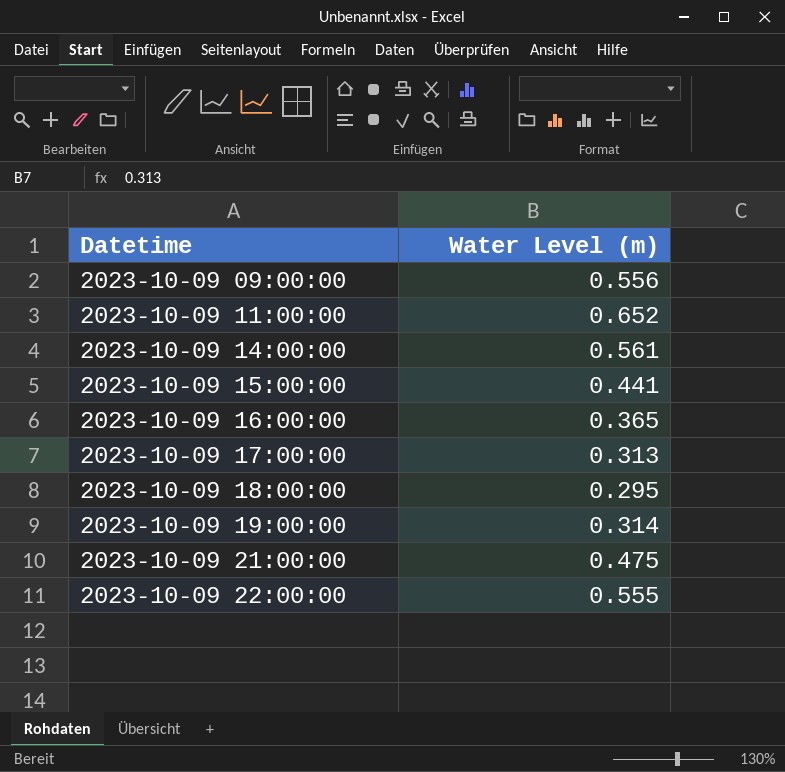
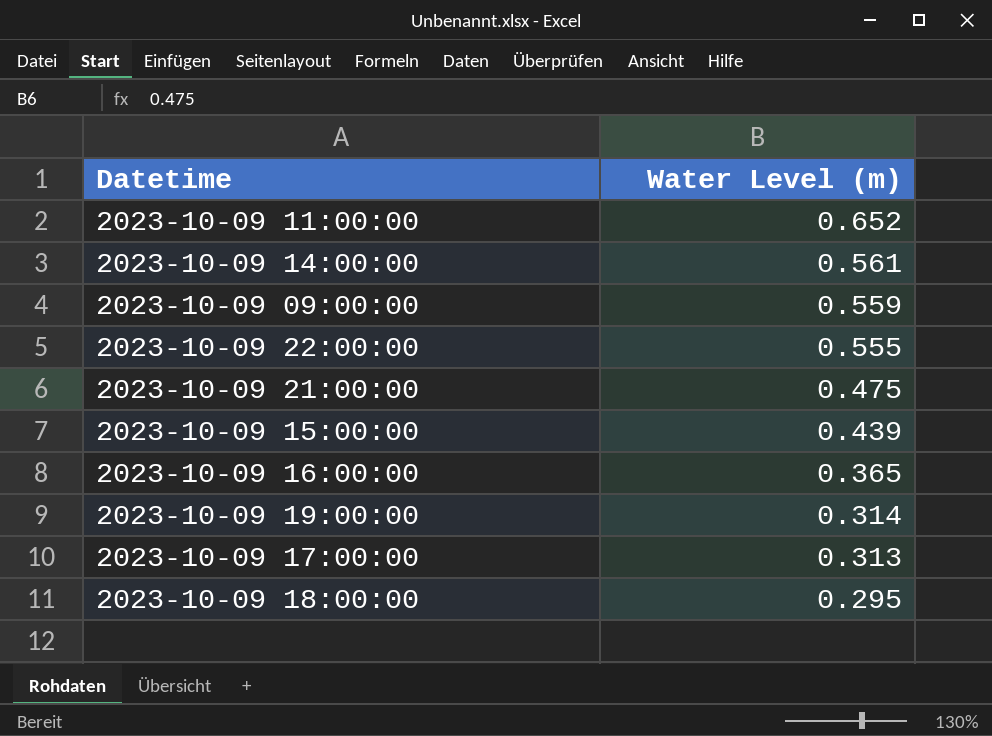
row order: Datetime ascending -> Water Level (m) descending
2023-10-09 09:00:00 | Water Level (m): 0.556 -> 0.559
2023-10-09 15:00:00 | Water Level (m): 0.441 -> 0.439

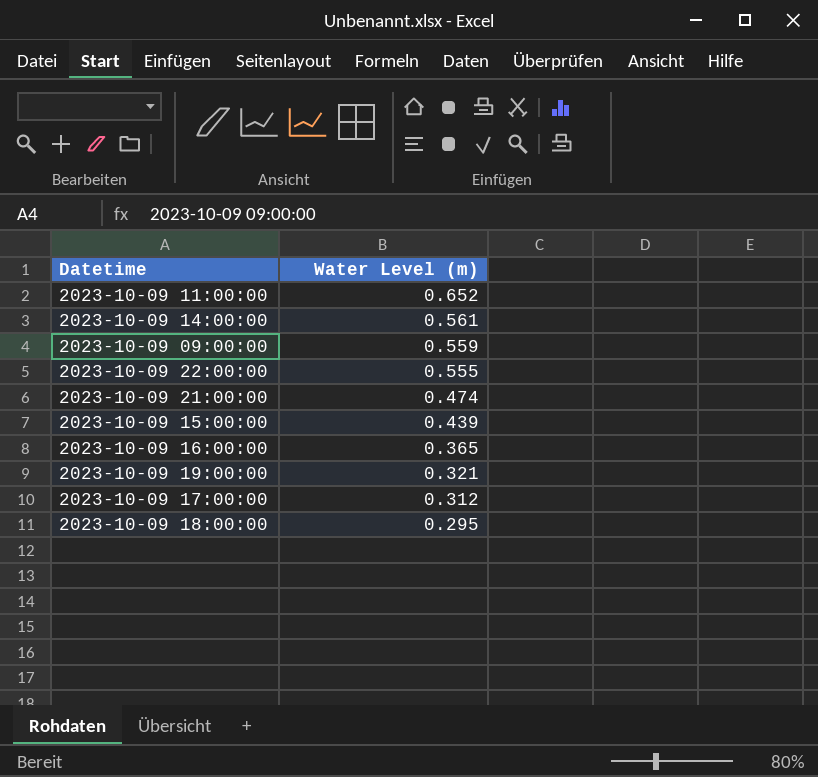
2023-10-09 21:00:00 | Water Level (m): 0.475 -> 0.474
2023-10-09 19:00:00 | Water Level (m): 0.314 -> 0.321
2023-10-09 17:00:00 | Water Level (m): 0.313 -> 0.312

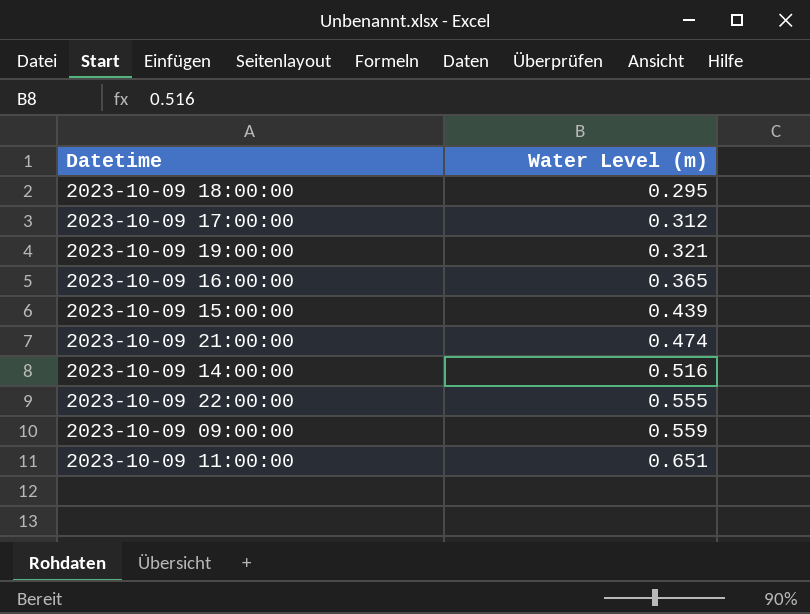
row order: Water Level (m) descending -> Water Level (m) ascending
2023-10-09 14:00:00 | Water Level (m): 0.561 -> 0.516
2023-10-09 11:00:00 | Water Level (m): 0.652 -> 0.651

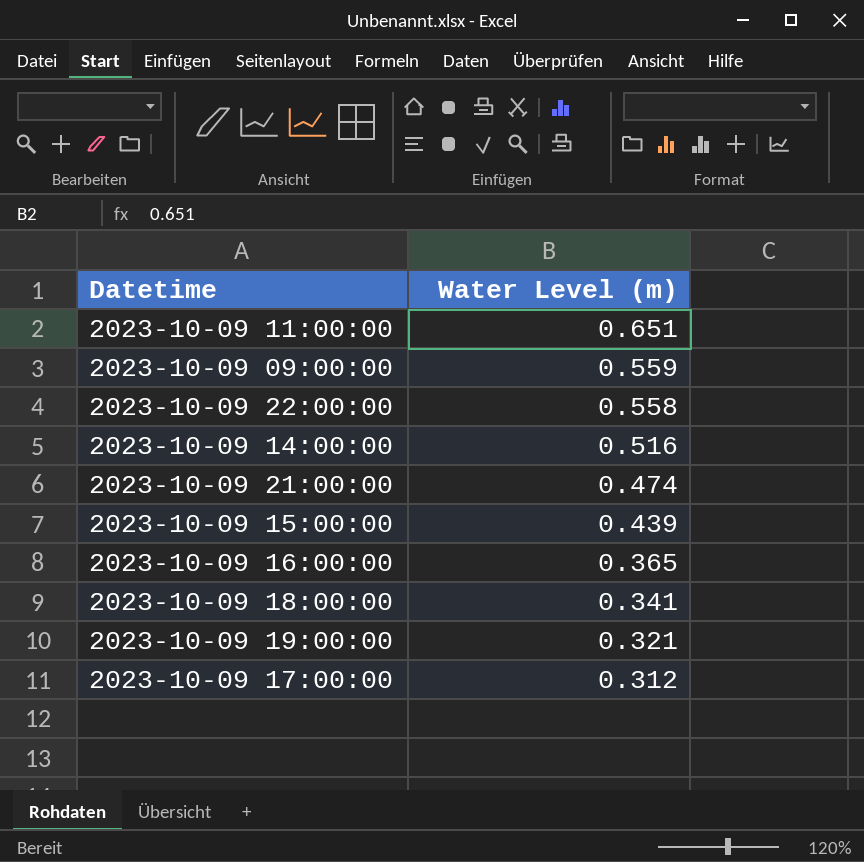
row order: Water Level (m) ascending -> Water Level (m) descending
2023-10-09 22:00:00 | Water Level (m): 0.555 -> 0.558
2023-10-09 18:00:00 | Water Level (m): 0.295 -> 0.341

